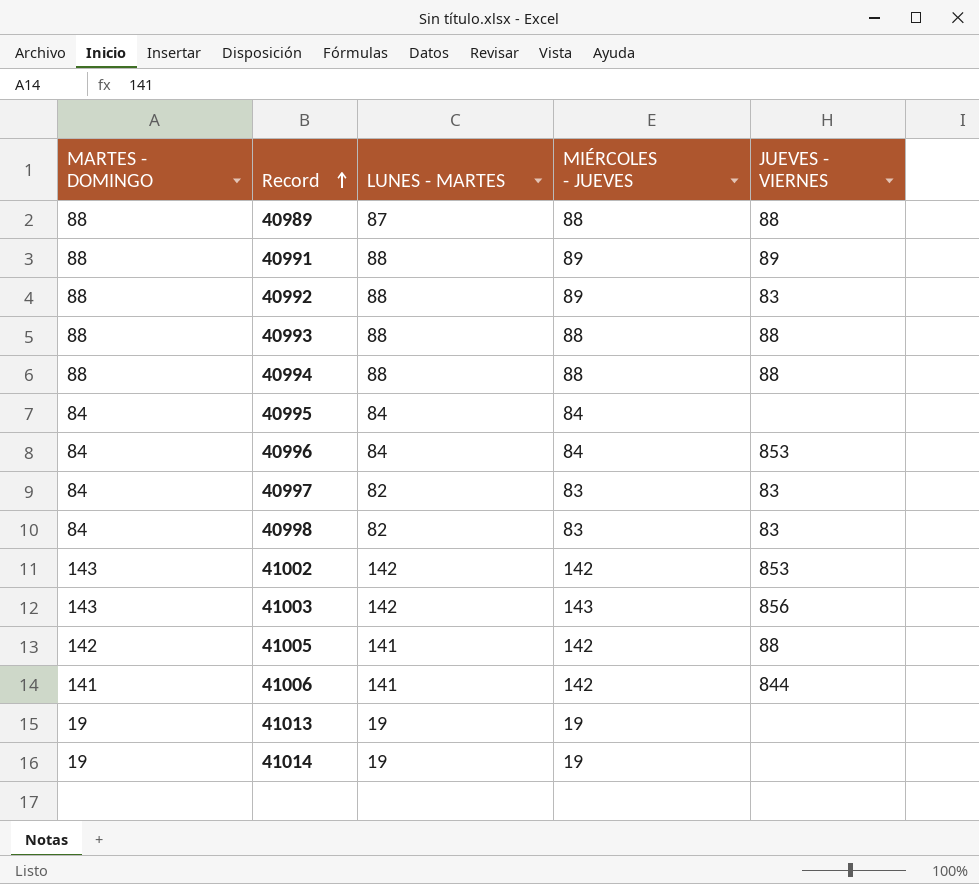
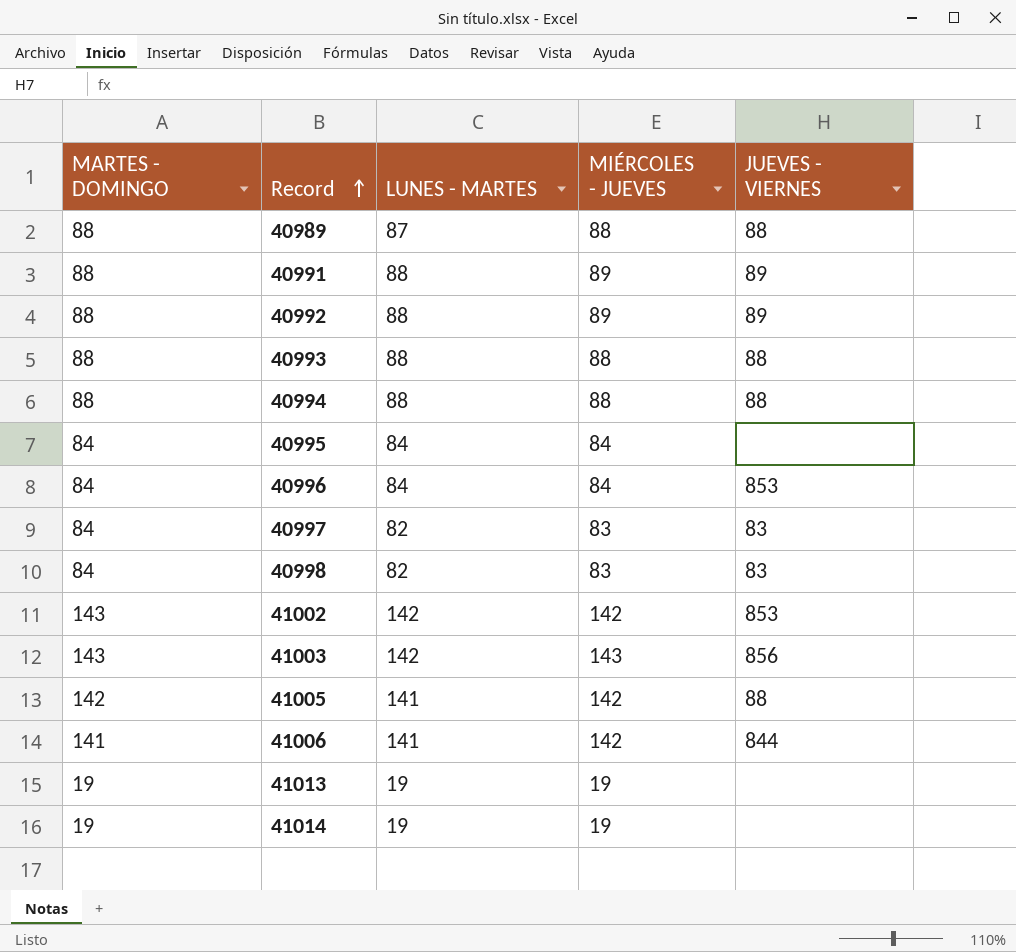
40992 | JUEVES - VIERNES: 83 -> 89

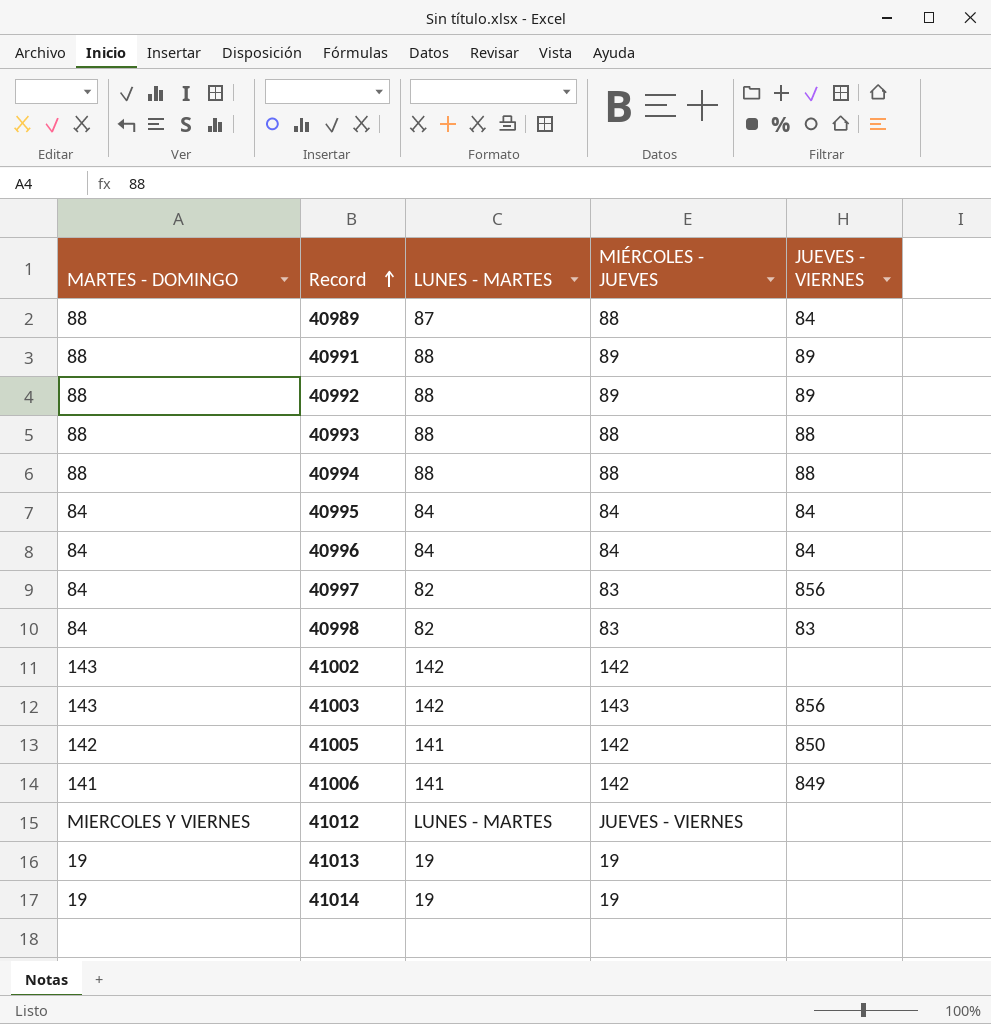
40989 | JUEVES - VIERNES: 88 -> 84
40995 | JUEVES - VIERNES: none -> 84
40996 | JUEVES - VIERNES: 853 -> 84
40997 | JUEVES - VIERNES: 83 -> 856
41002 | JUEVES - VIERNES: 853 -> none
41005 | JUEVES - VIERNES: 88 -> 850
41006 | JUEVES - VIERNES: 844 -> 849
row 41012: none -> MIERCOLES Y VIERNES | LUNES - MARTES | JUEVES - VIERNES | none

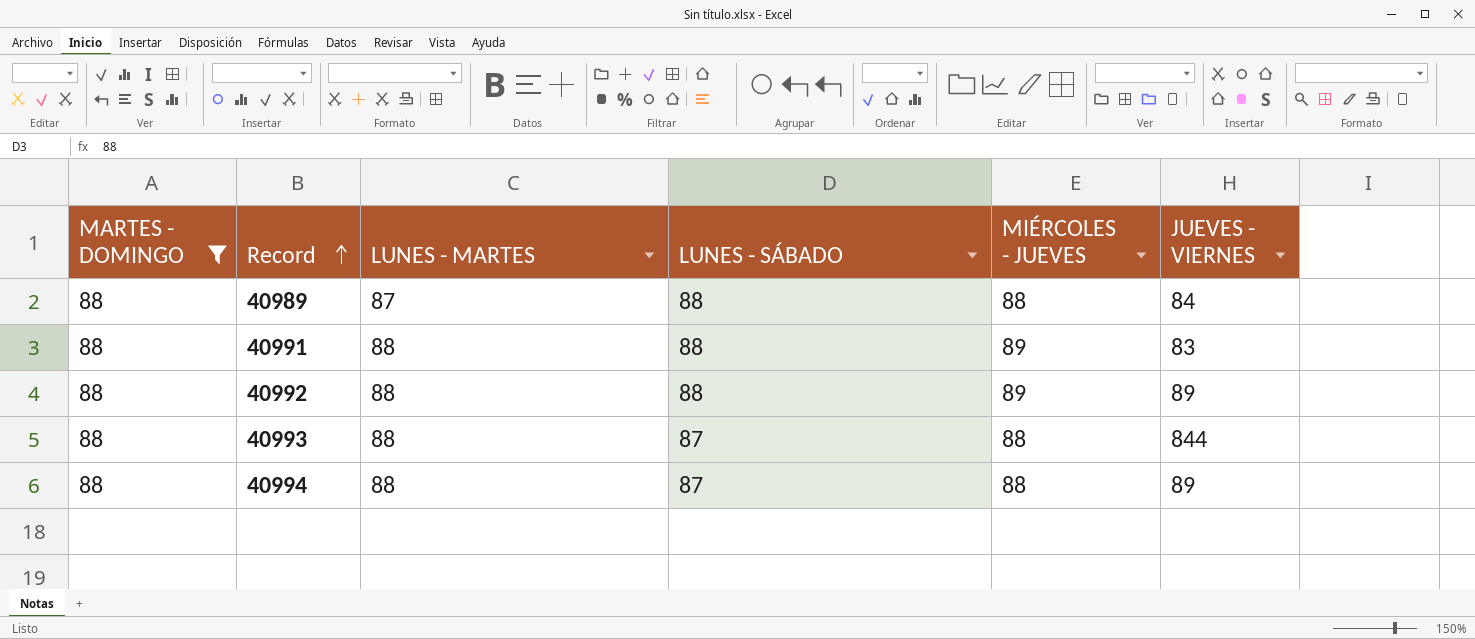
filter: none -> MARTES - DOMINGO = 88
column LUNES - SÁBADO | position: none -> 4
40991 | JUEVES - VIERNES: 89 -> 83
40993 | JUEVES - VIERNES: 88 -> 844
40994 | JUEVES - VIERNES: 88 -> 89

